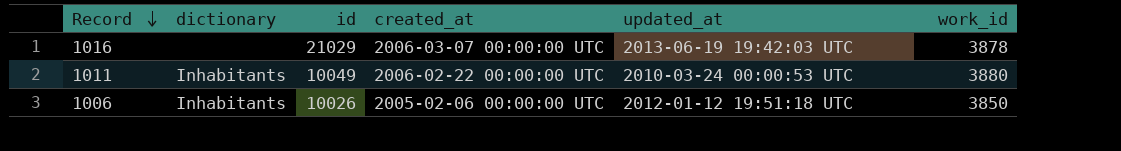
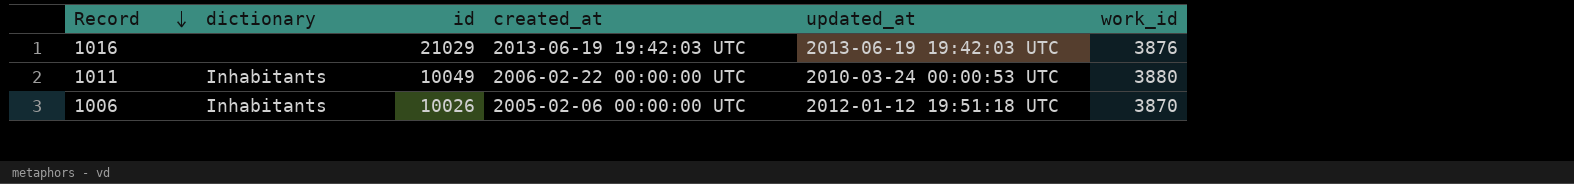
1016 | created_at: 2006-03-07 00:00:00 UTC -> 2013-06-19 19:42:03 UTC
1016 | work_id: 3878 -> 3876
1006 | work_id: 3850 -> 3870

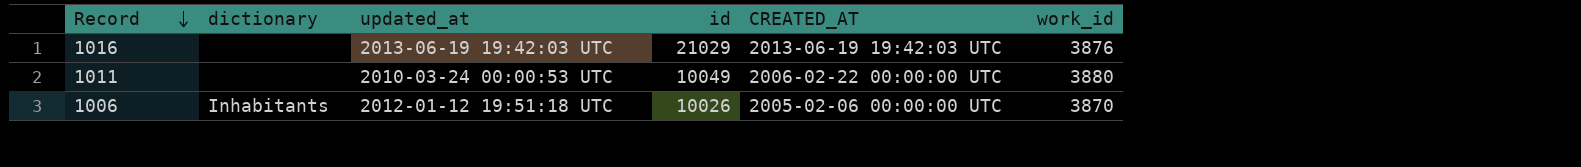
column updated_at | position: 5 -> 3
column name: created_at -> CREATED_AT
1011 | dictionary: Inhabitants -> none

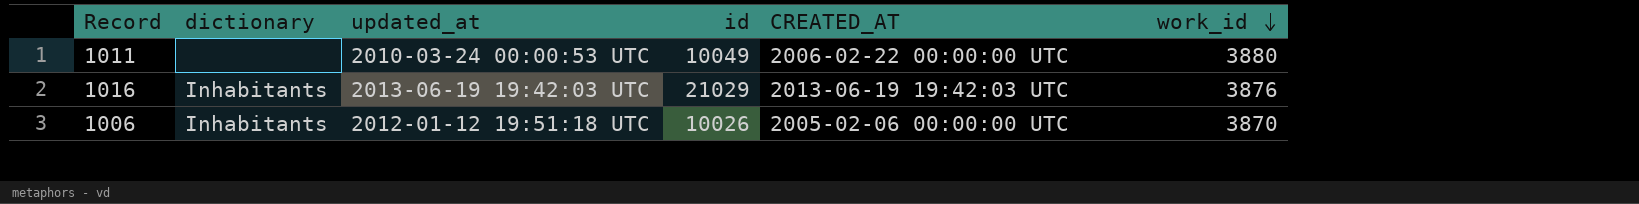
row order: Record descending -> work_id descending
1016 | dictionary: none -> Inhabitants

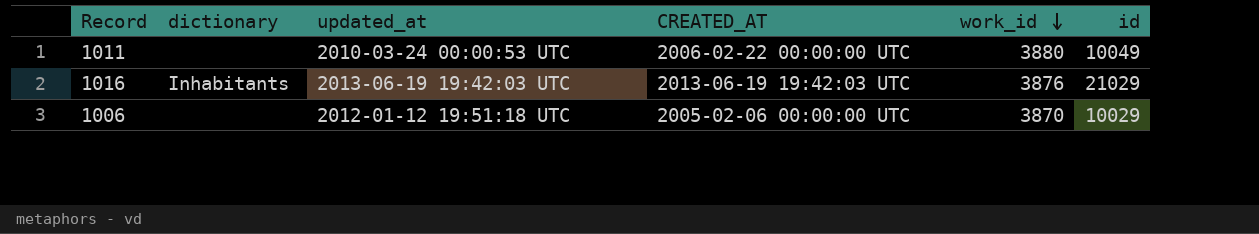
column id | position: 4 -> 6
1006 | dictionary: Inhabitants -> none
1006 | id: 10026 -> 10029

